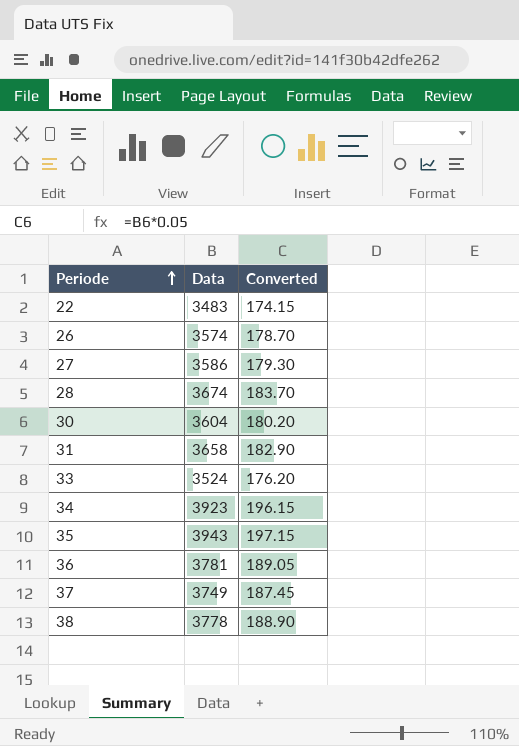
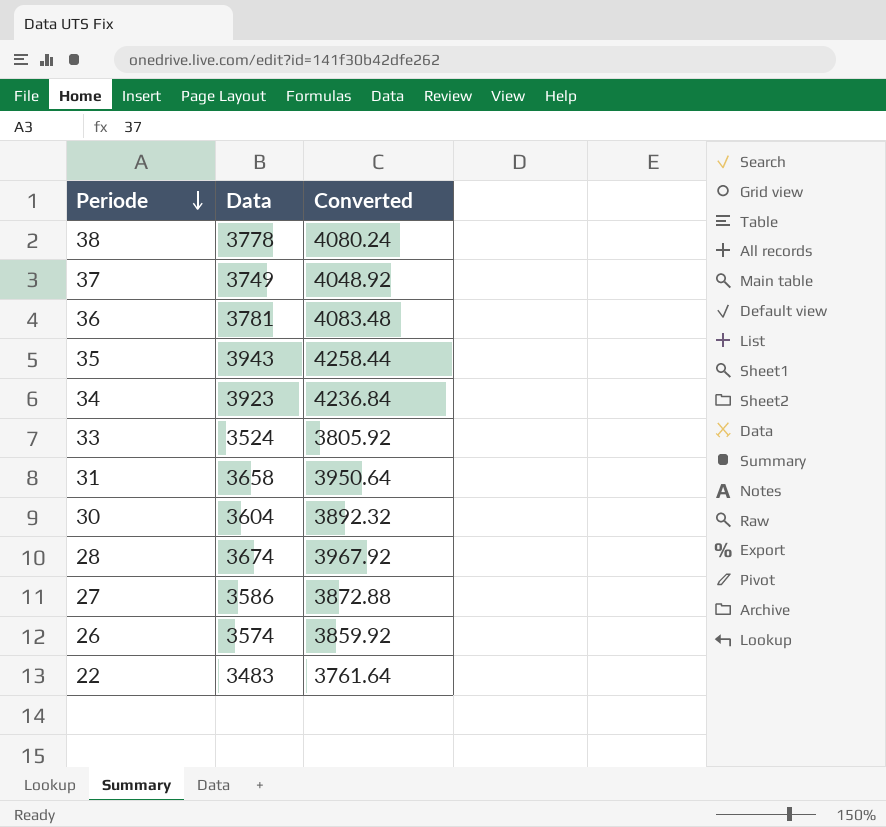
row order: Periode ascending -> Periode descending
column Converted | formula: [Data] * 0.05 -> [Data] * 1.08

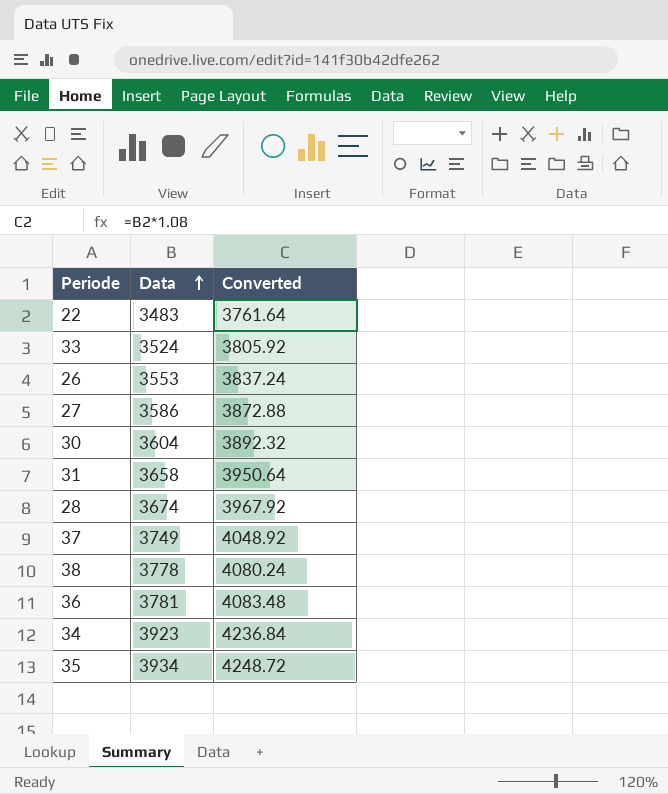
row order: Periode descending -> Data ascending
26 | Data: 3574 -> 3553
26 | Converted: 3859.92 -> 3837.24
35 | Data: 3943 -> 3934
35 | Converted: 4258.44 -> 4248.72

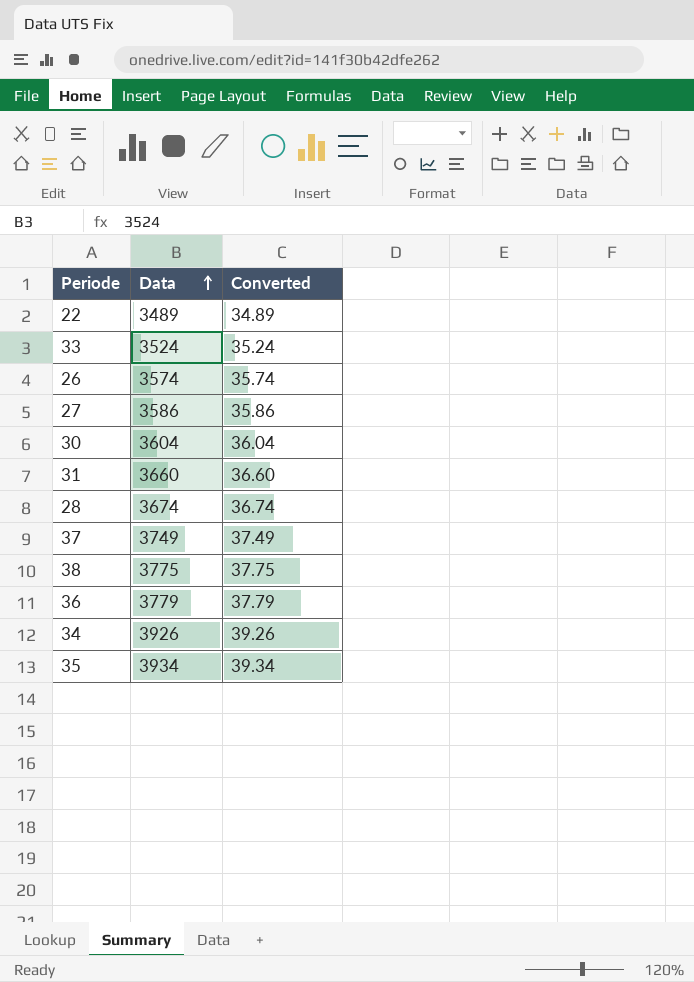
column Converted | formula: [Data] * 1.08 -> [Data] * 0.01
22 | Data: 3483 -> 3489
26 | Data: 3553 -> 3574
31 | Data: 3658 -> 3660
38 | Data: 3778 -> 3775
36 | Data: 3781 -> 3779
34 | Data: 3923 -> 3926

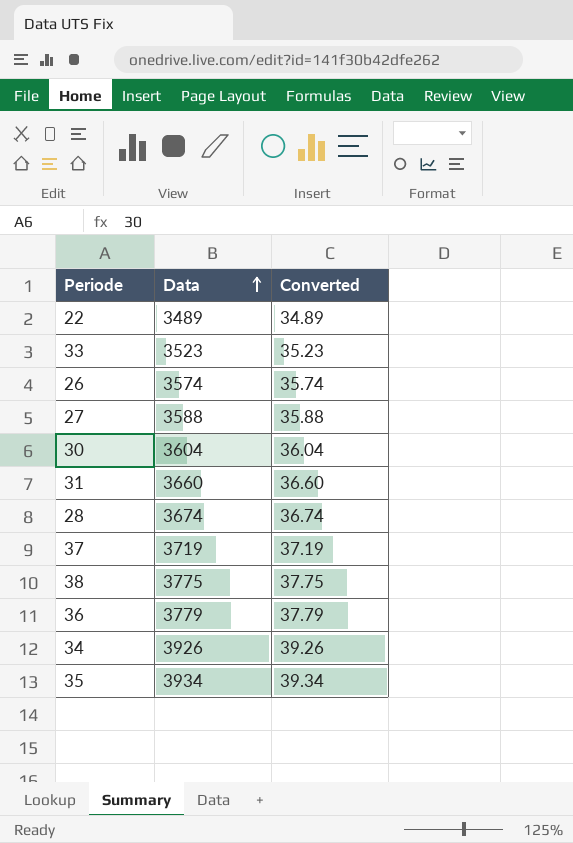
33 | Data: 3524 -> 3523
33 | Converted: 35.24 -> 35.23
27 | Data: 3586 -> 3588
27 | Converted: 35.86 -> 35.88
37 | Data: 3749 -> 3719
37 | Converted: 37.49 -> 37.19

